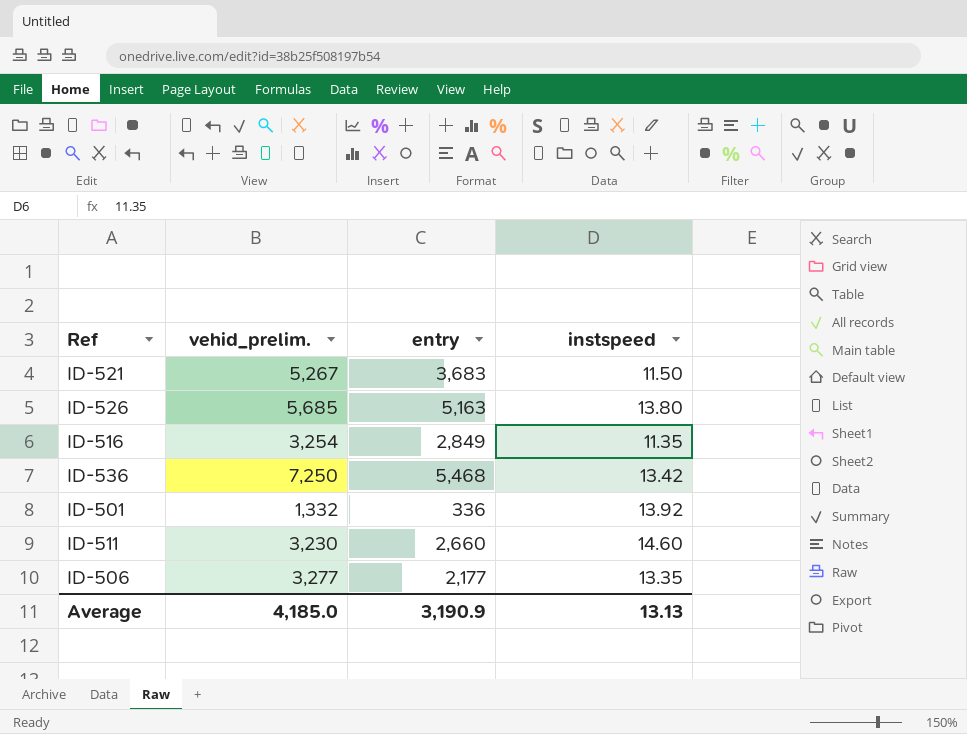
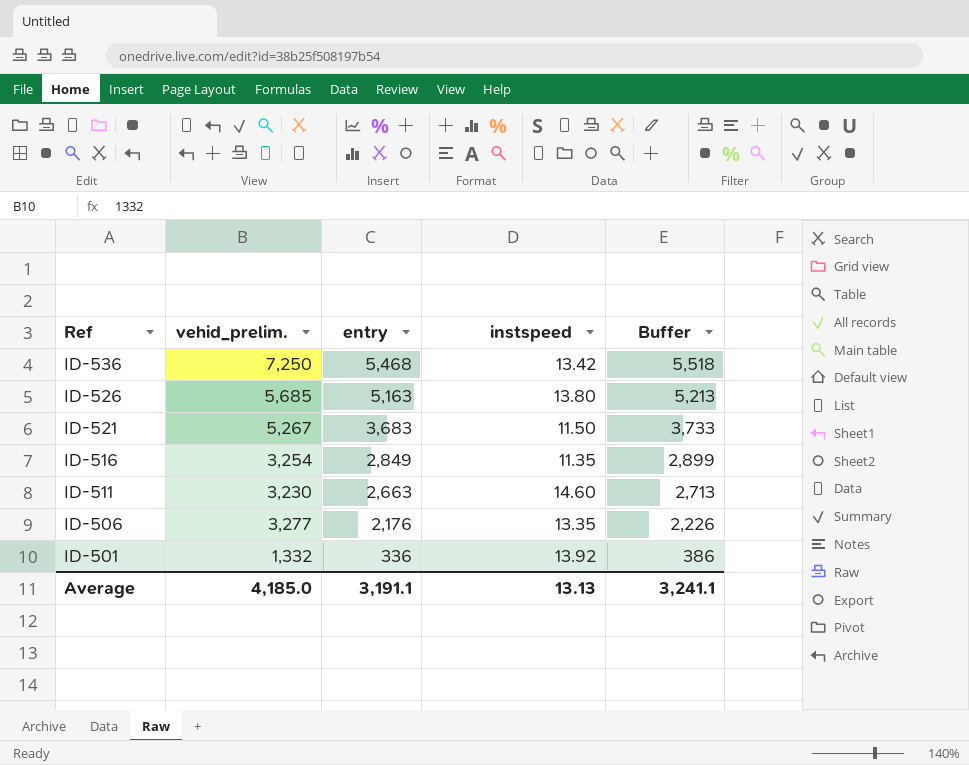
row order: none -> Ref descending
column Buffer | formula: none -> [entry] + 50
ID-511 | entry: 2,660 -> 2,663
ID-506 | entry: 2,177 -> 2,176
Average | entry: 3,190.9 -> 3,191.1

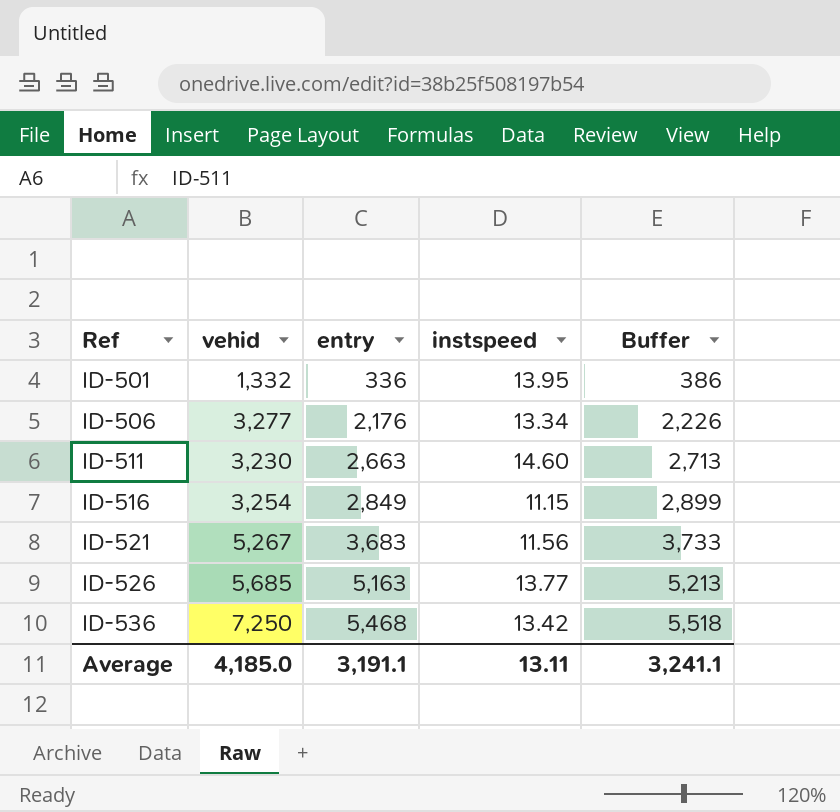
row order: Ref descending -> Ref ascending
column name: vehid_prelim. -> vehid
ID-501 | instspeed: 13.92 -> 13.95
ID-506 | instspeed: 13.35 -> 13.34
ID-516 | instspeed: 11.35 -> 11.15
ID-521 | instspeed: 11.50 -> 11.56
ID-526 | instspeed: 13.80 -> 13.77
Average | instspeed: 13.13 -> 13.11

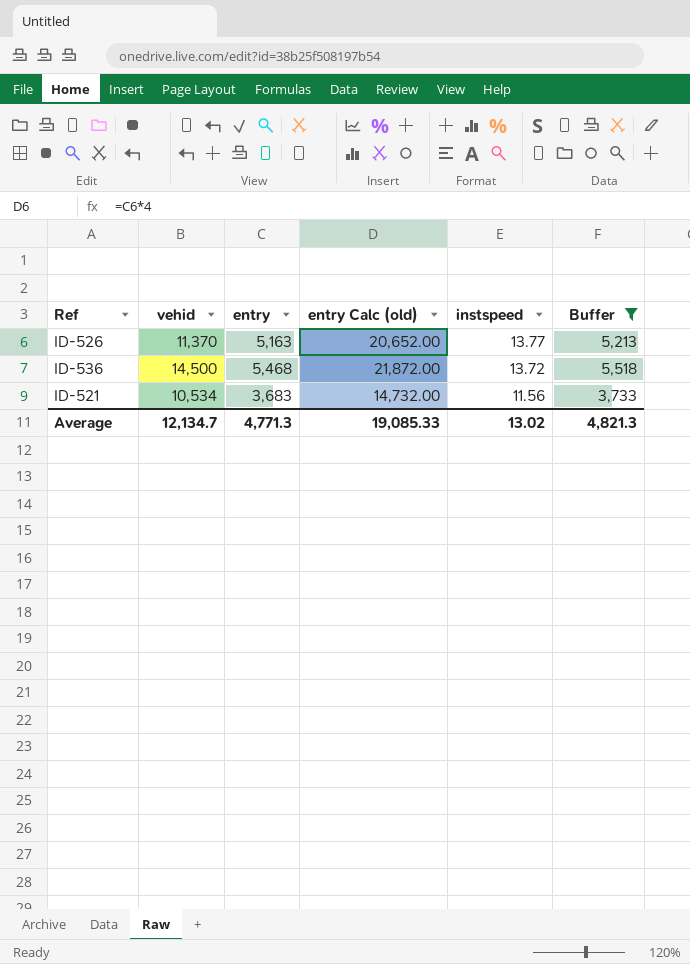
filter: none -> Buffer >= 3,733
row order: Ref ascending -> instspeed descending
column entry Calc (old) | formula: none -> [entry] * 4
ID-526 | vehid: 5,685 -> 11,370
ID-536 | vehid: 7,250 -> 14,500
ID-536 | instspeed: 13.42 -> 13.72
ID-521 | vehid: 5,267 -> 10,534
Average | vehid: 4,185.0 -> 12,134.7
Average | entry: 3,191.1 -> 4,771.3
Average | instspeed: 13.11 -> 13.02
Average | Buffer: 3,241.1 -> 4,821.3

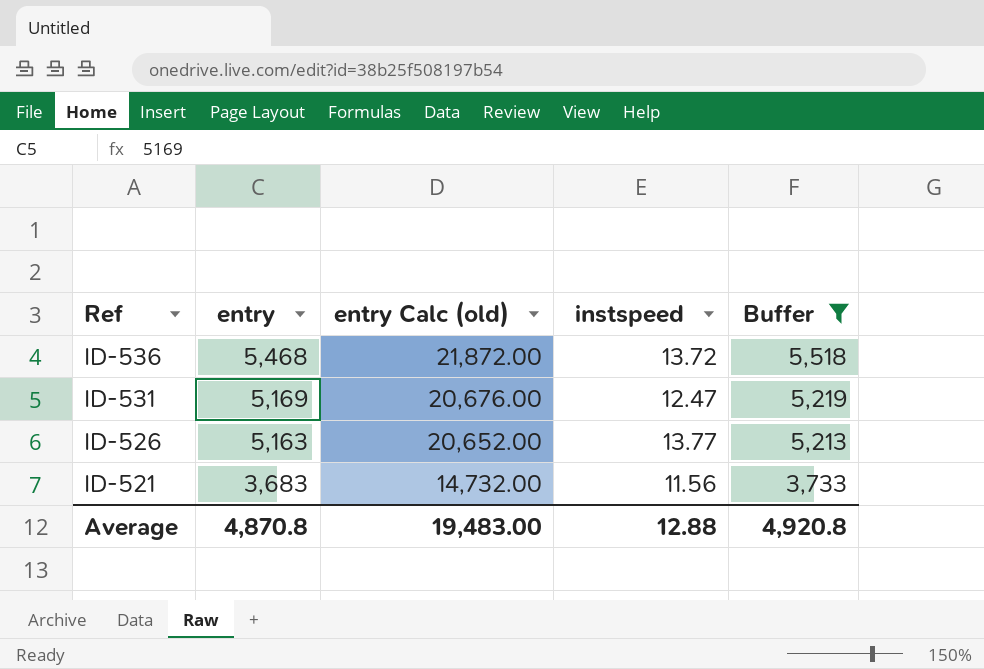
row order: instspeed descending -> Ref descending
column vehid | position: 2 -> none
row ID-531: none -> 5,169 | 20,676.00 | 12.47 | 5,219
Average | entry: 4,771.3 -> 4,870.8
Average | entry Calc (old): 19,085.33 -> 19,483.00
Average | instspeed: 13.02 -> 12.88
Average | Buffer: 4,821.3 -> 4,920.8

